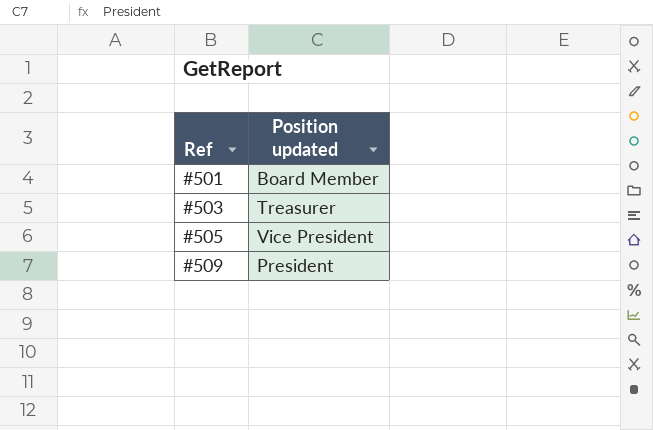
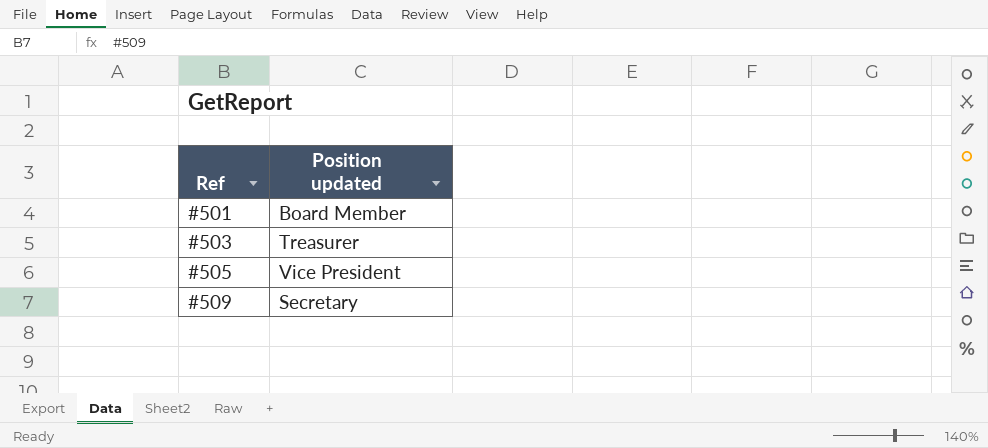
#509 | Position updated: President -> Secretary

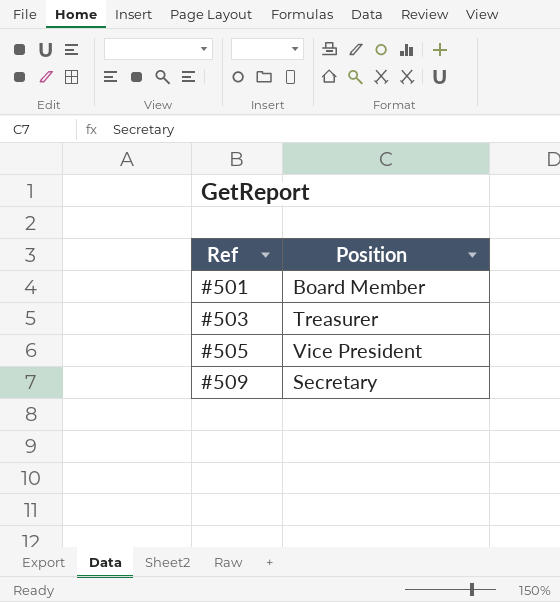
column name: Position updated -> Position

